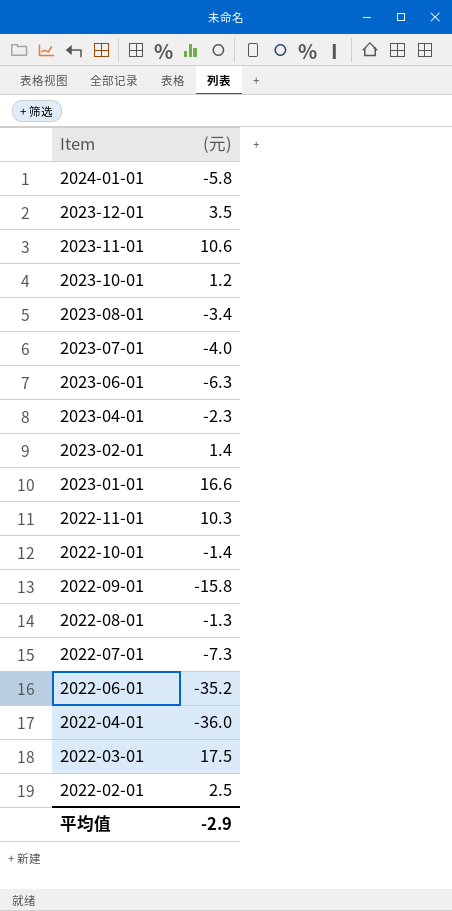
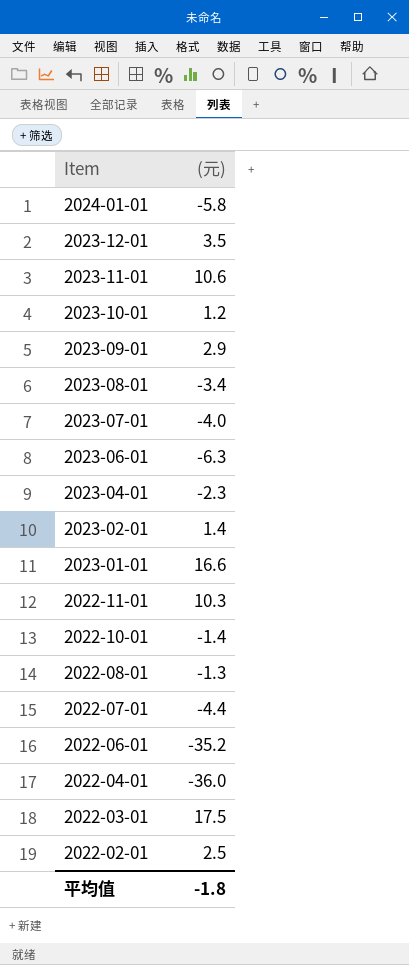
row 2022-09-01: -15.8 -> none
row 2023-09-01: none -> 2.9
2022-07-01 | (元): -7.3 -> -4.4
平均值 | (元): -2.9 -> -1.8

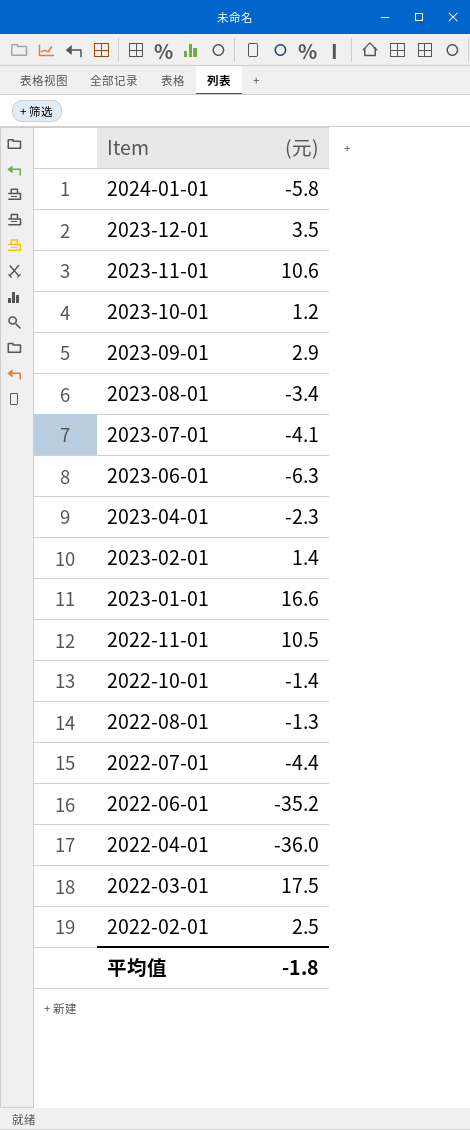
2023-07-01 | (元): -4.0 -> -4.1
2022-11-01 | (元): 10.3 -> 10.5

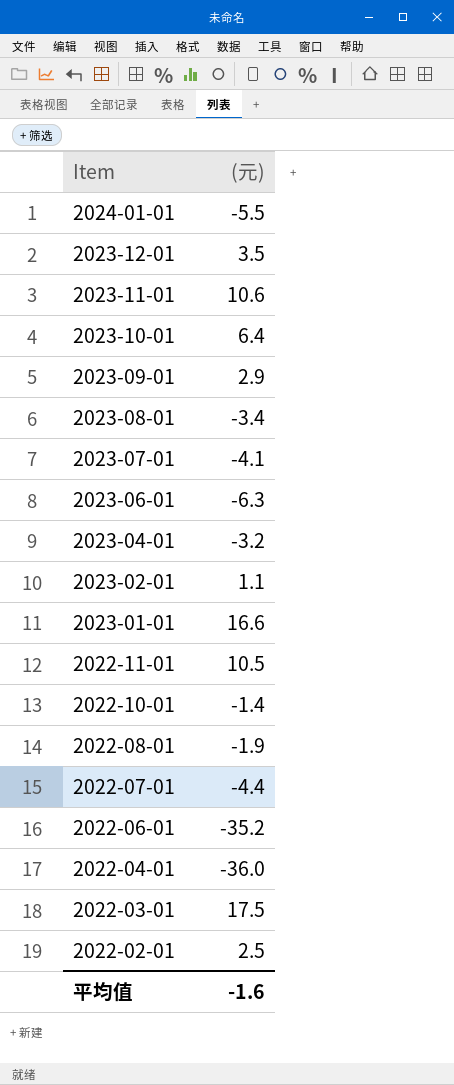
2024-01-01 | (元): -5.8 -> -5.5
2023-10-01 | (元): 1.2 -> 6.4
2023-04-01 | (元): -2.3 -> -3.2
2023-02-01 | (元): 1.4 -> 1.1
2022-08-01 | (元): -1.3 -> -1.9
平均值 | (元): -1.8 -> -1.6

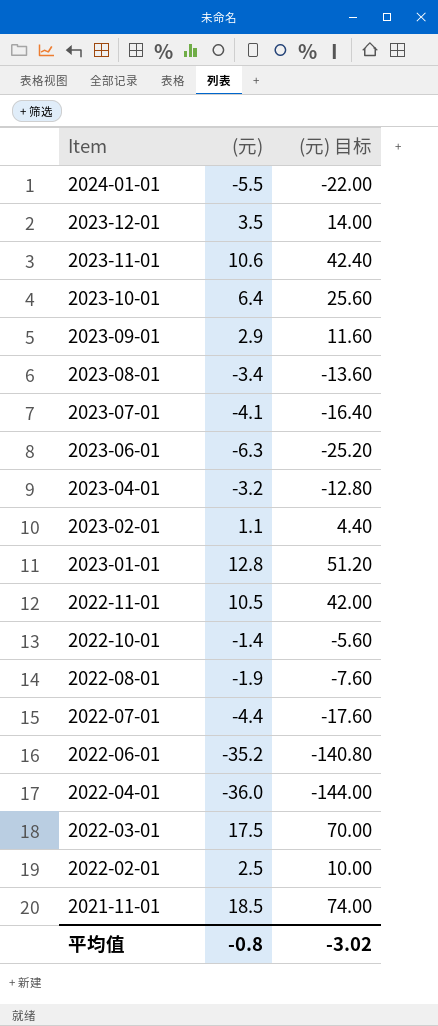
column (元) 目标 | formula: none -> [(元)] * 4
2023-01-01 | (元): 16.6 -> 12.8
row 2021-11-01: none -> 18.5 | 74.00
平均值 | (元): -1.6 -> -0.8

